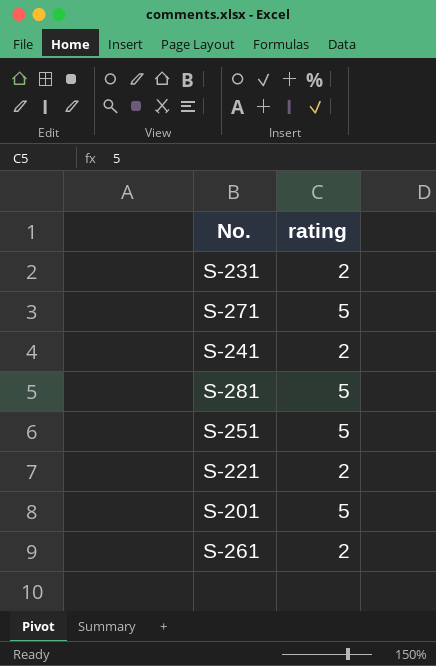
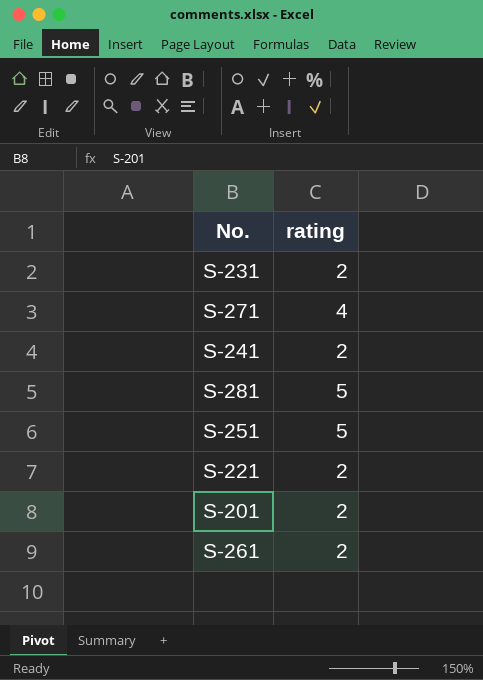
S-271 | rating: 5 -> 4
S-201 | rating: 5 -> 2

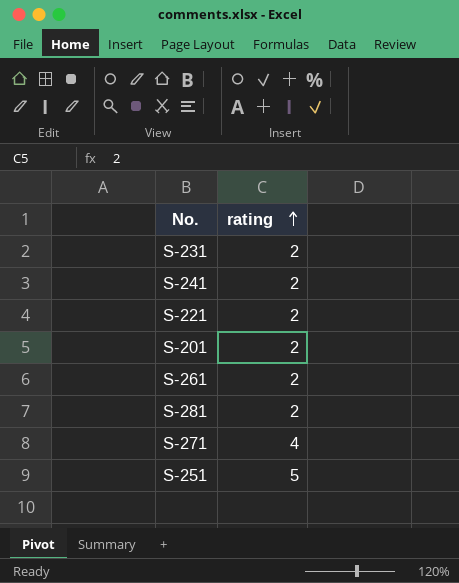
row order: none -> rating ascending
S-281 | rating: 5 -> 2

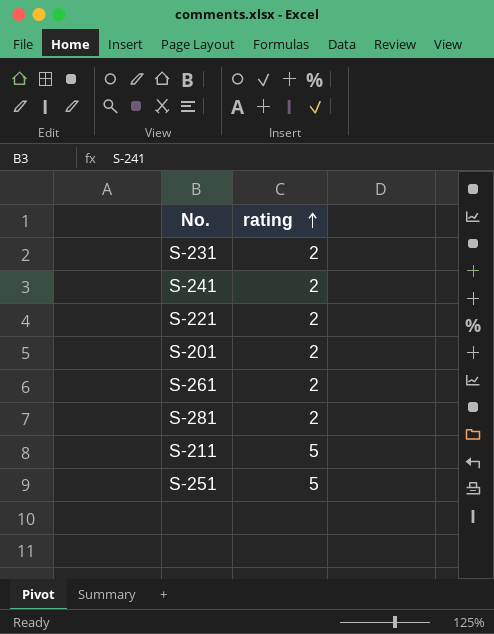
row S-271: 4 -> none
row S-211: none -> 5

